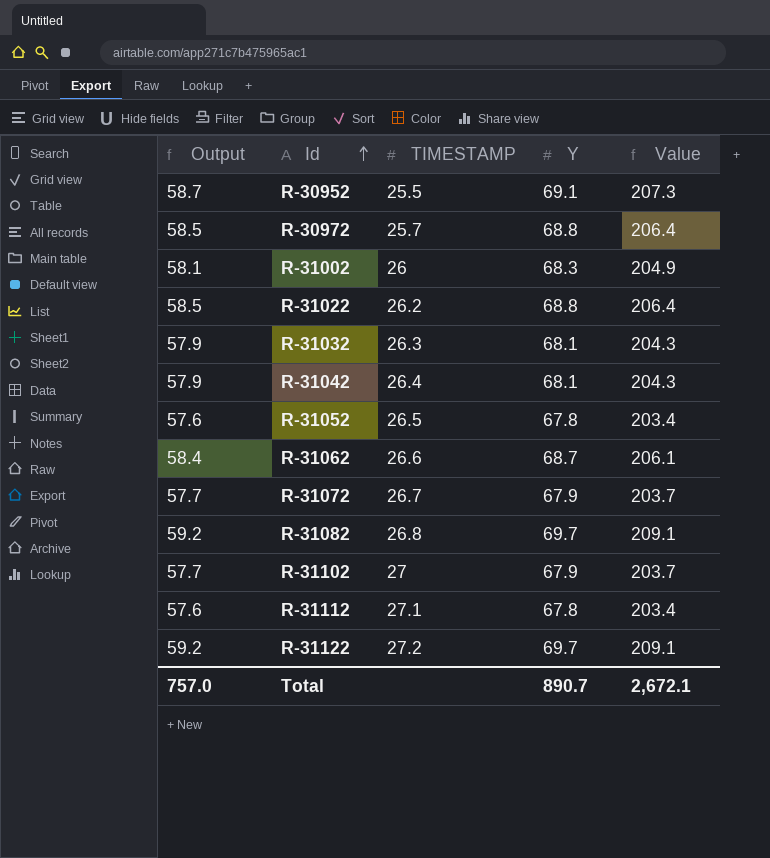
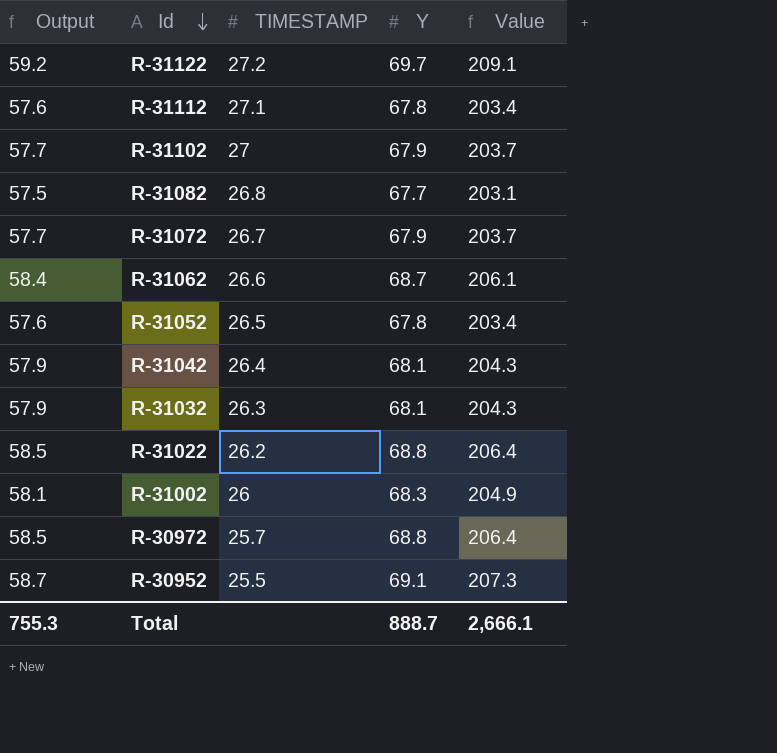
row order: Id ascending -> Id descending
R-31082 | Output: 59.2 -> 57.5
R-31082 | Y: 69.7 -> 67.7
R-31082 | Value: 209.1 -> 203.1
Total | Output: 757.0 -> 755.3
Total | Y: 890.7 -> 888.7
Total | Value: 2,672.1 -> 2,666.1

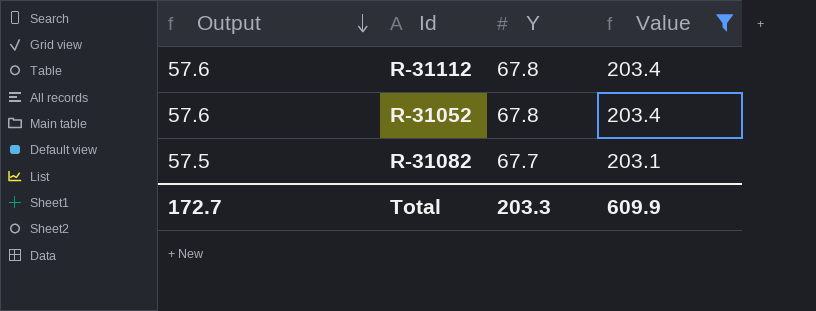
filter: none -> Value <= 203.4
row order: Id descending -> Output descending
column TIMESTAMP | position: 3 -> none
Total | Output: 755.3 -> 172.7
Total | Y: 888.7 -> 203.3
Total | Value: 2,666.1 -> 609.9

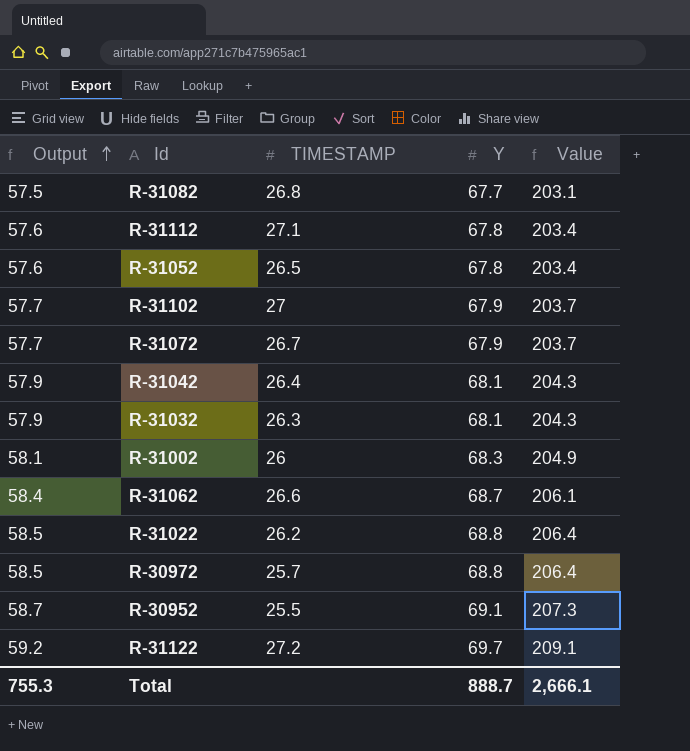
filter: Value <= 203.4 -> none
row order: Output descending -> Output ascending
column TIMESTAMP | position: none -> 3
Total | Output: 172.7 -> 755.3
Total | Y: 203.3 -> 888.7
Total | Value: 609.9 -> 2,666.1

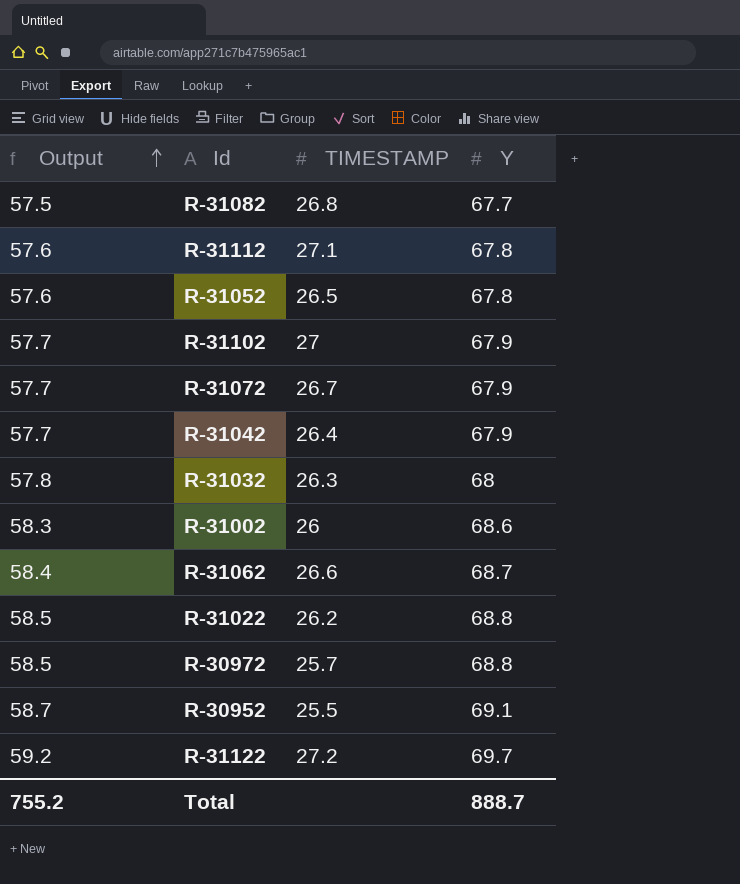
column Value | formula: [Y] * 3 -> none
R-31042 | Output: 57.9 -> 57.7
R-31042 | Y: 68.1 -> 67.9
R-31032 | Output: 57.9 -> 57.8
R-31032 | Y: 68.1 -> 68
R-31002 | Output: 58.1 -> 58.3
R-31002 | Y: 68.3 -> 68.6
Total | Output: 755.3 -> 755.2

